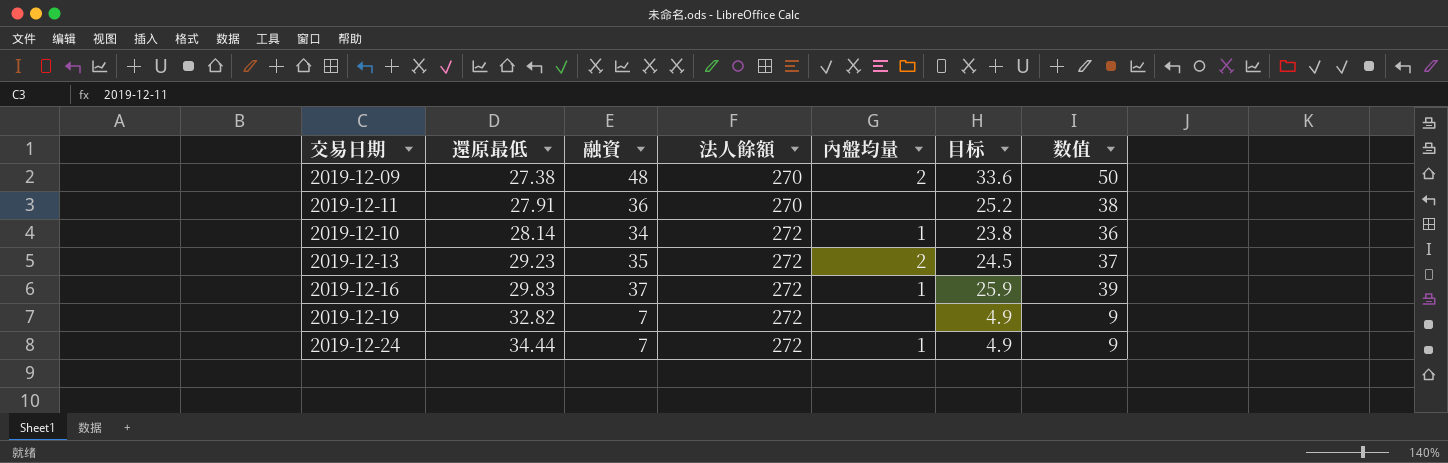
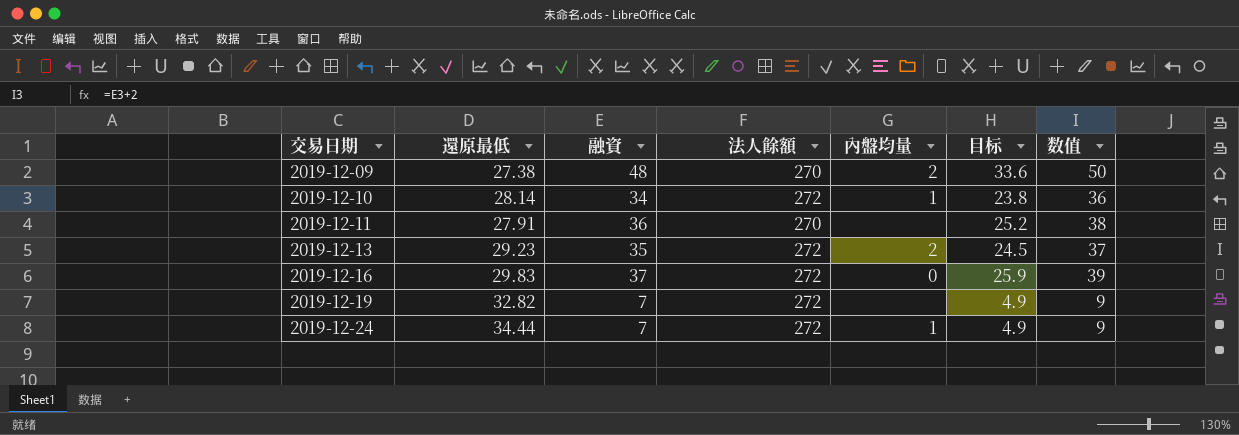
row order: 還原最低 ascending -> 交易日期 ascending
2019-12-16 | 內盤均量: 1 -> 0

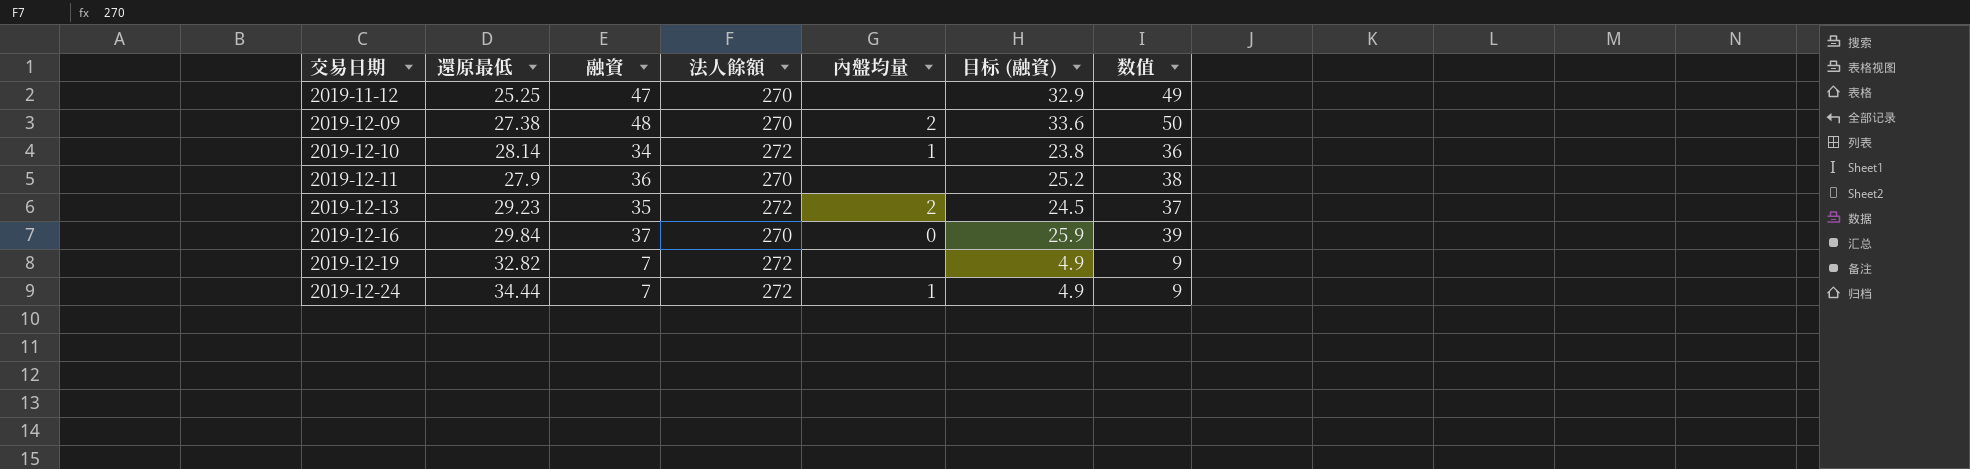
column name: 目标 -> 目标 (融資)
row 2019-11-12: none -> 25.25 | 47 | 270 | none | 32.9 | 49
2019-12-11 | 還原最低: 27.91 -> 27.9
2019-12-16 | 還原最低: 29.83 -> 29.84
2019-12-16 | 法人餘額: 272 -> 270

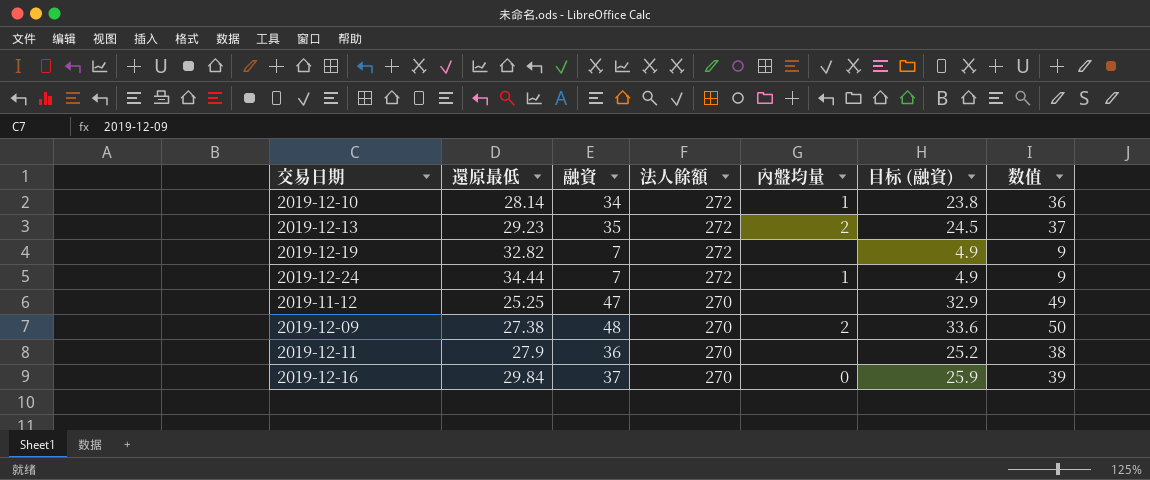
row order: 交易日期 ascending -> 法人餘額 descending

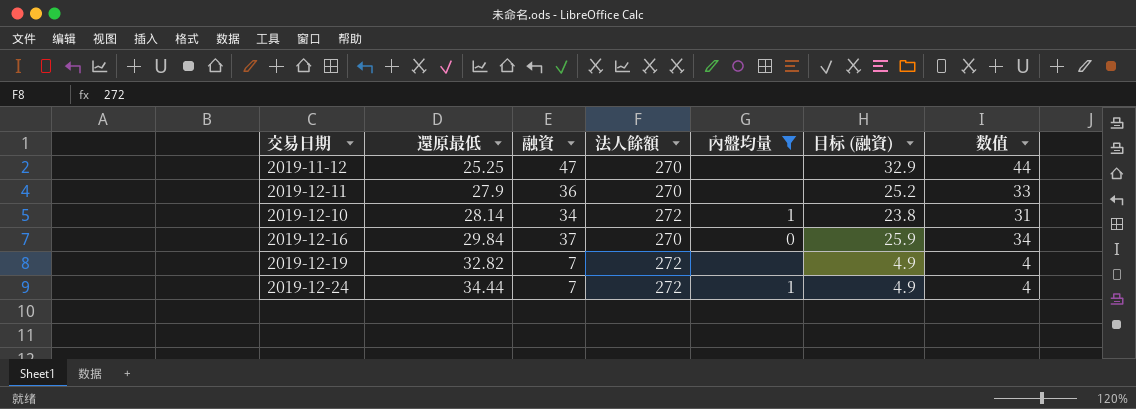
filter: none -> 內盤均量 != 2
row order: 法人餘額 descending -> 還原最低 ascending
column 数值 | formula: [融資] + 2 -> [融資] - 3

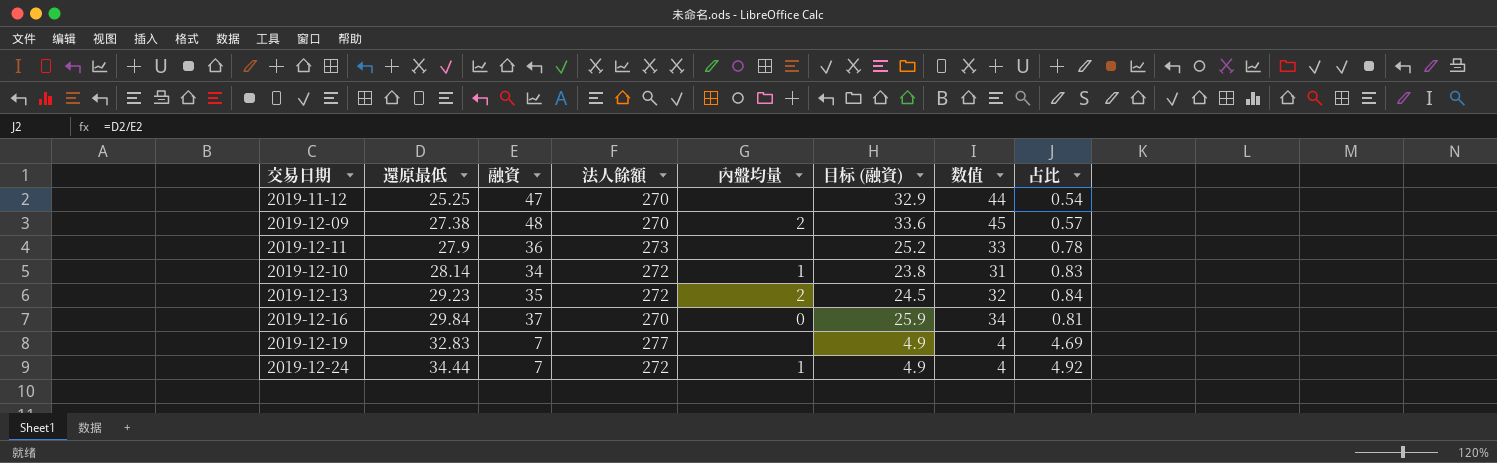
filter: 內盤均量 != 2 -> none
column 占比 | formula: none -> [還原最低] / [融資]
2019-12-11 | 法人餘額: 270 -> 273
2019-12-19 | 還原最低: 32.82 -> 32.83
2019-12-19 | 法人餘額: 272 -> 277

